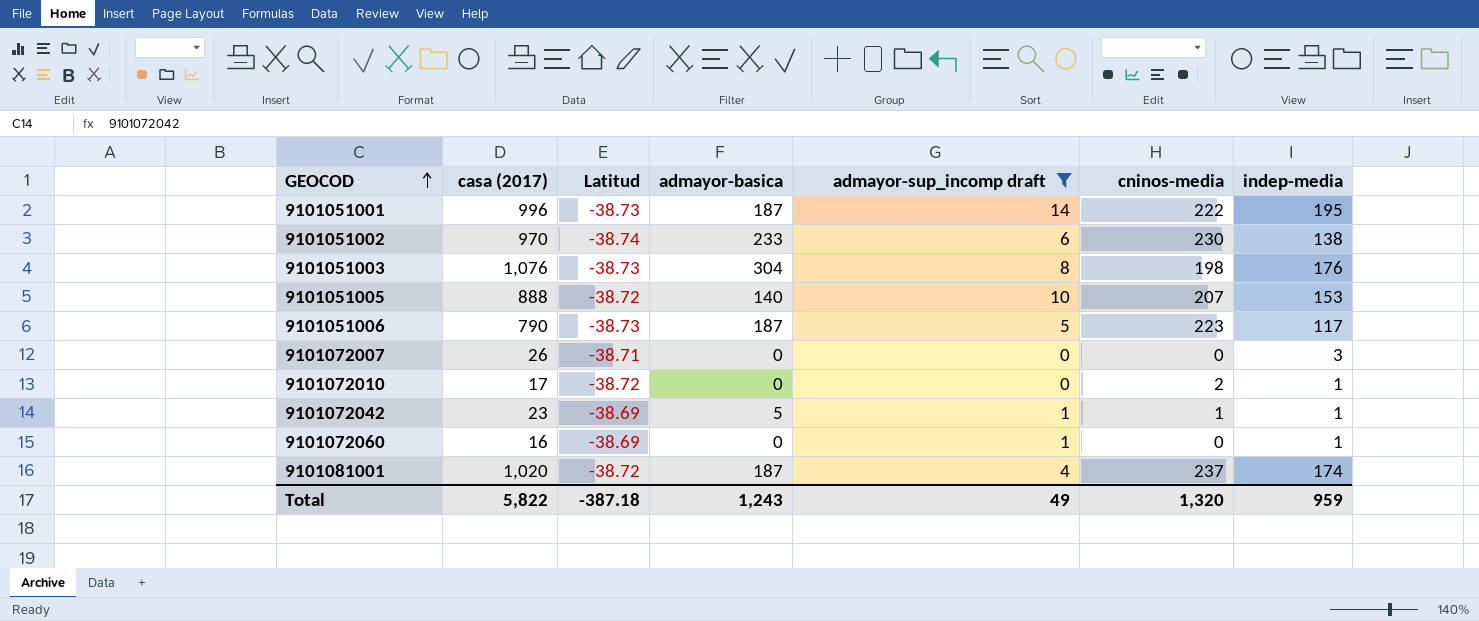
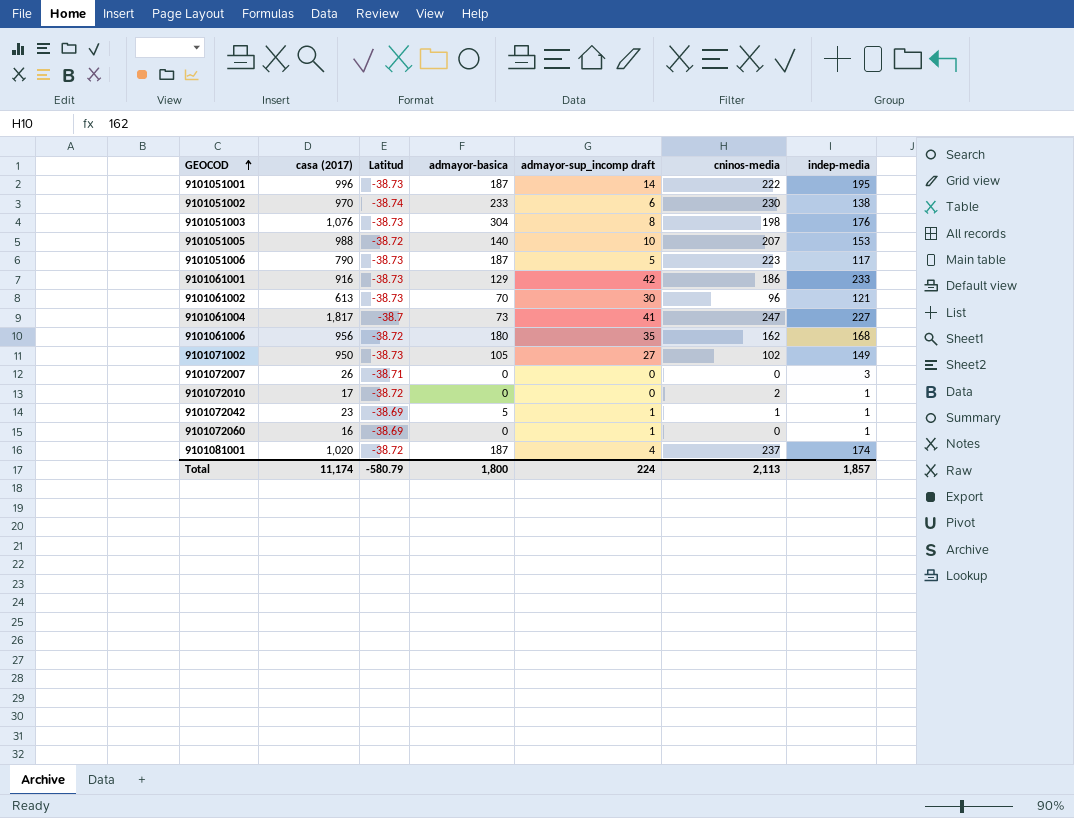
filter: admayor-sup_incomp draft <= 14 -> none
9101051005 | casa (2017): 888 -> 988
Total | casa (2017): 5,822 -> 11,174
Total | Latitud: -387.18 -> -580.79
Total | admayor-basica: 1,243 -> 1,800
Total | admayor-sup_incomp draft: 49 -> 224
Total | cninos-media: 1,320 -> 2,113
Total | indep-media: 959 -> 1,857

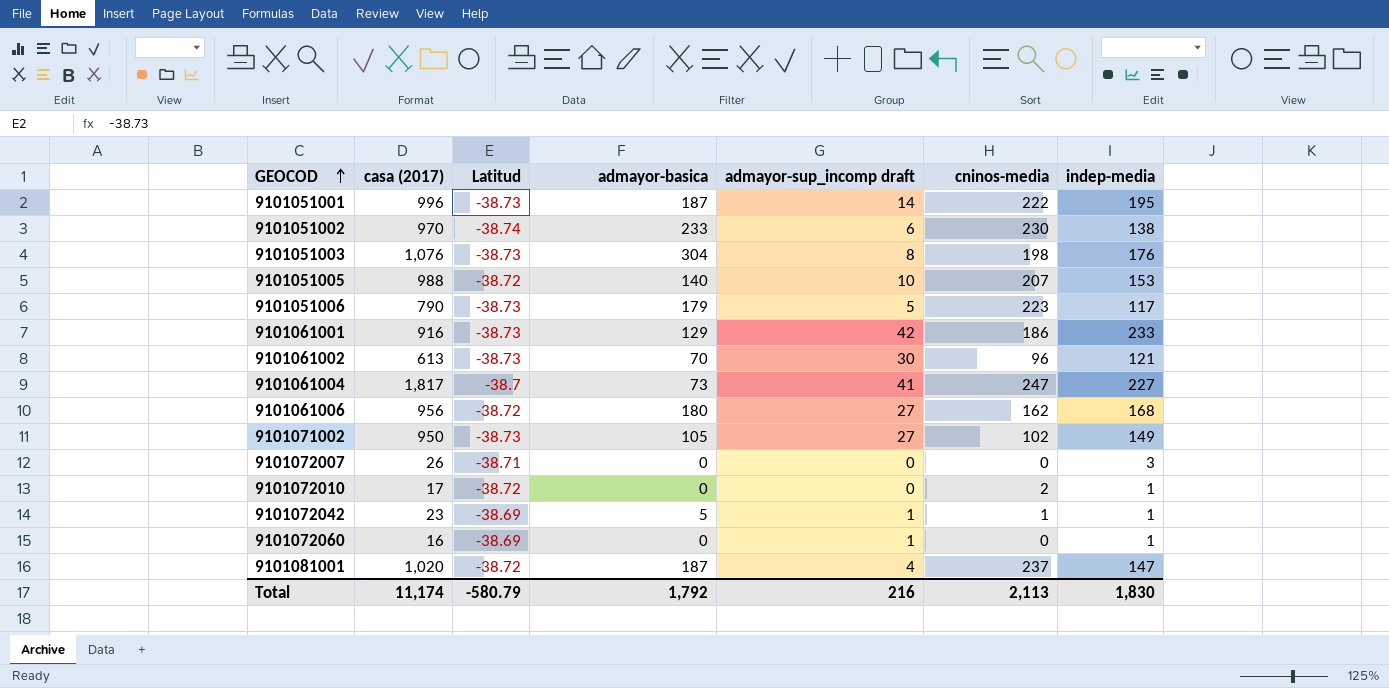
9101051006 | admayor-basica: 187 -> 179
9101061006 | admayor-sup_incomp draft: 35 -> 27
9101081001 | indep-media: 174 -> 147
Total | admayor-basica: 1,800 -> 1,792
Total | admayor-sup_incomp draft: 224 -> 216
Total | indep-media: 1,857 -> 1,830

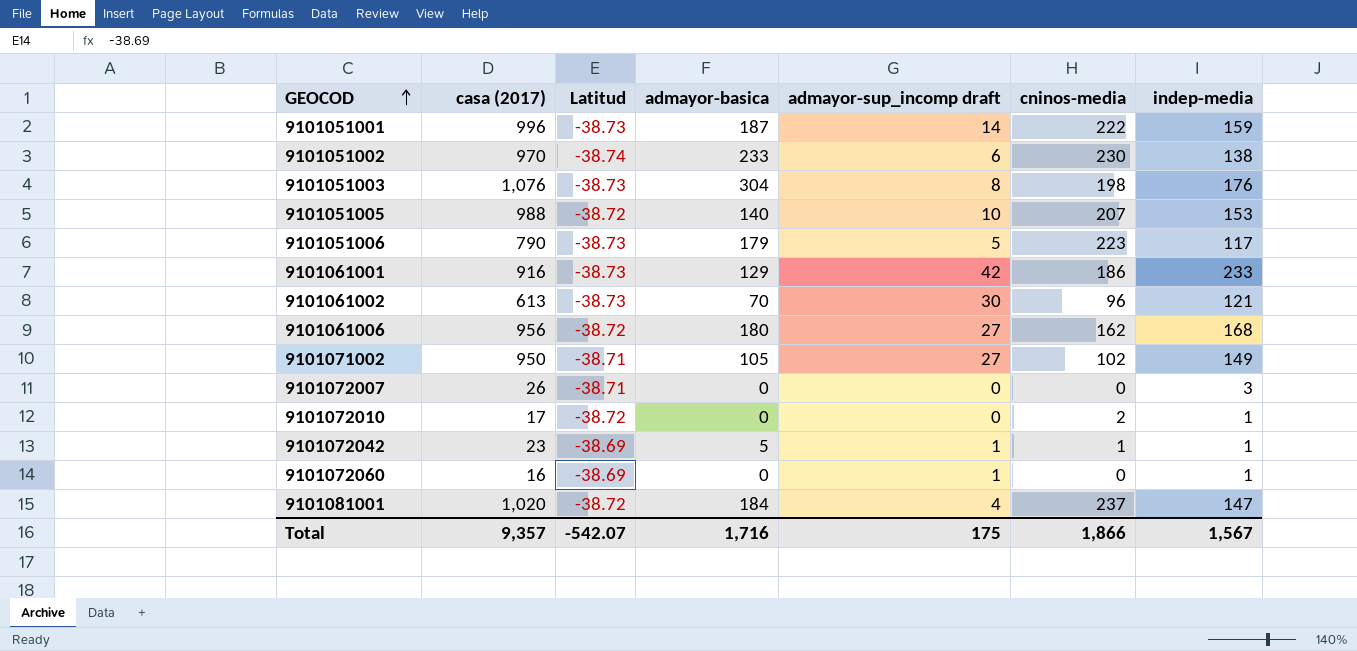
row 9101061004: 1,817 | -38.7 | 73 | 41 | 247 | 227 -> none
9101051001 | indep-media: 195 -> 159
9101071002 | Latitud: -38.73 -> -38.71
9101081001 | admayor-basica: 187 -> 184
Total | casa (2017): 11,174 -> 9,357
Total | Latitud: -580.79 -> -542.07
Total | admayor-basica: 1,792 -> 1,716
Total | admayor-sup_incomp draft: 216 -> 175
Total | cninos-media: 2,113 -> 1,866
Total | indep-media: 1,830 -> 1,567

